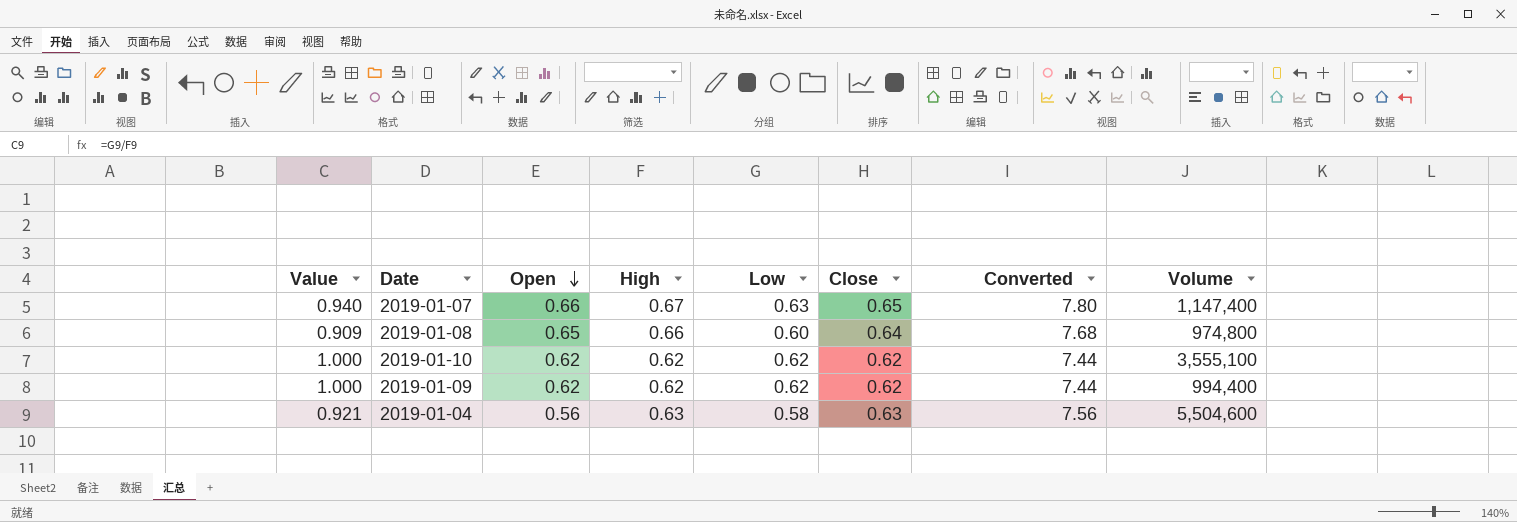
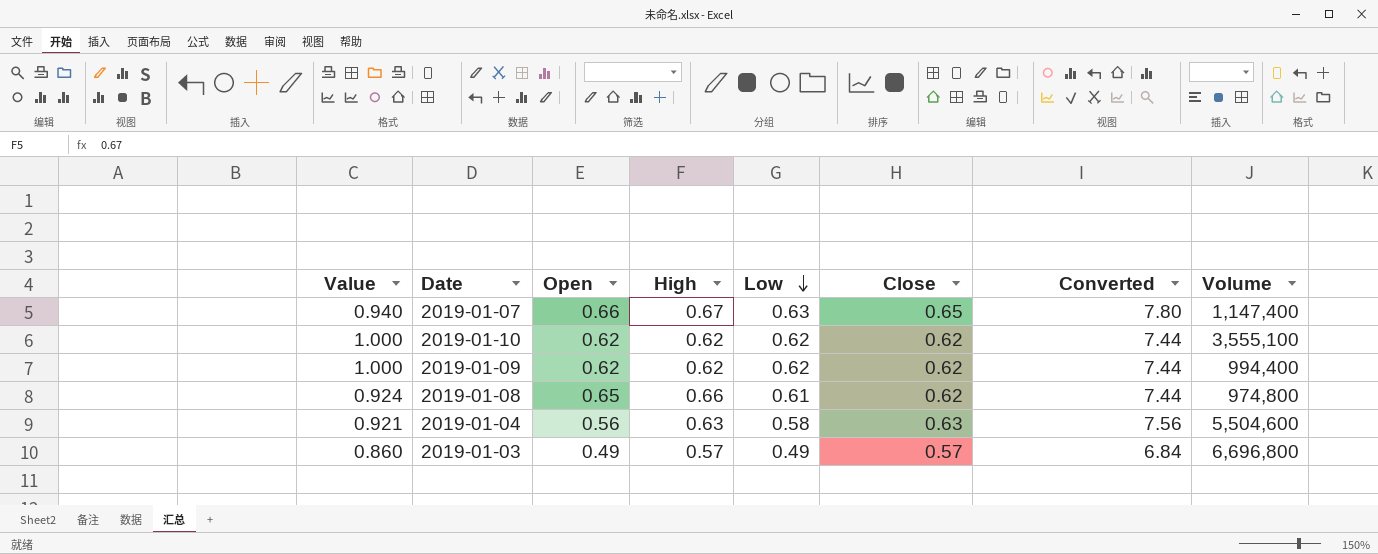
row order: Open descending -> Low descending
2019-01-08 | Value: 0.909 -> 0.924
2019-01-08 | Low: 0.60 -> 0.61
2019-01-08 | Close: 0.64 -> 0.62
2019-01-08 | Converted: 7.68 -> 7.44
row 2019-01-03: none -> 0.860 | 0.49 | 0.57 | 0.49 | 0.57 | 6.84 | 6,696,800

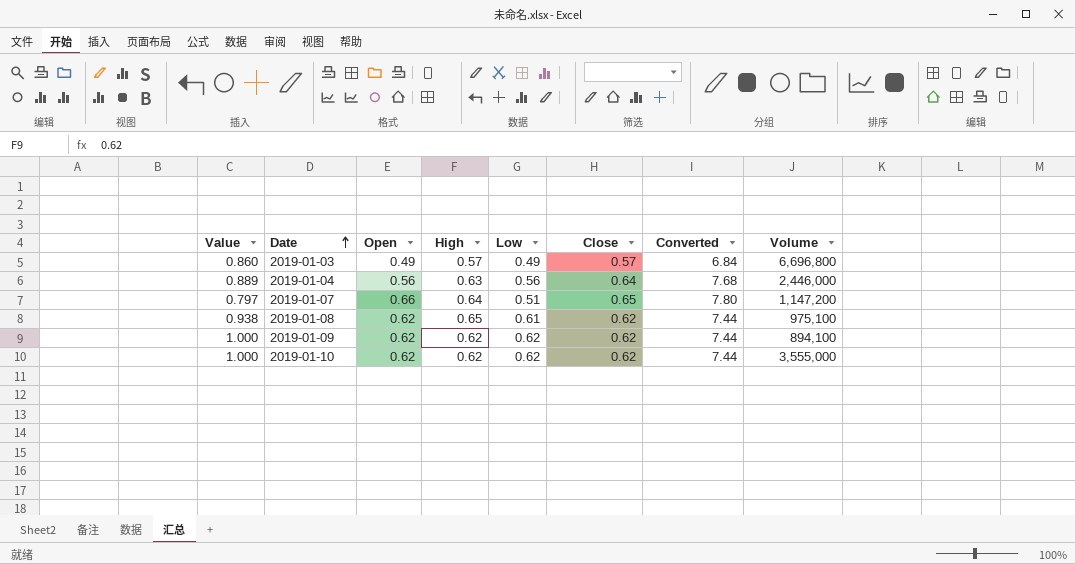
row order: Low descending -> Date ascending
2019-01-04 | Value: 0.921 -> 0.889
2019-01-04 | Low: 0.58 -> 0.56
2019-01-04 | Close: 0.63 -> 0.64
2019-01-04 | Converted: 7.56 -> 7.68
2019-01-04 | Volume: 5,504,600 -> 2,446,000
2019-01-07 | Value: 0.940 -> 0.797
2019-01-07 | High: 0.67 -> 0.64
2019-01-07 | Low: 0.63 -> 0.51
2019-01-07 | Volume: 1,147,400 -> 1,147,200
2019-01-08 | Value: 0.924 -> 0.938
2019-01-08 | Open: 0.65 -> 0.62
2019-01-08 | High: 0.66 -> 0.65
2019-01-08 | Volume: 974,800 -> 975,100
2019-01-09 | Volume: 994,400 -> 894,100
2019-01-10 | Volume: 3,555,100 -> 3,555,000

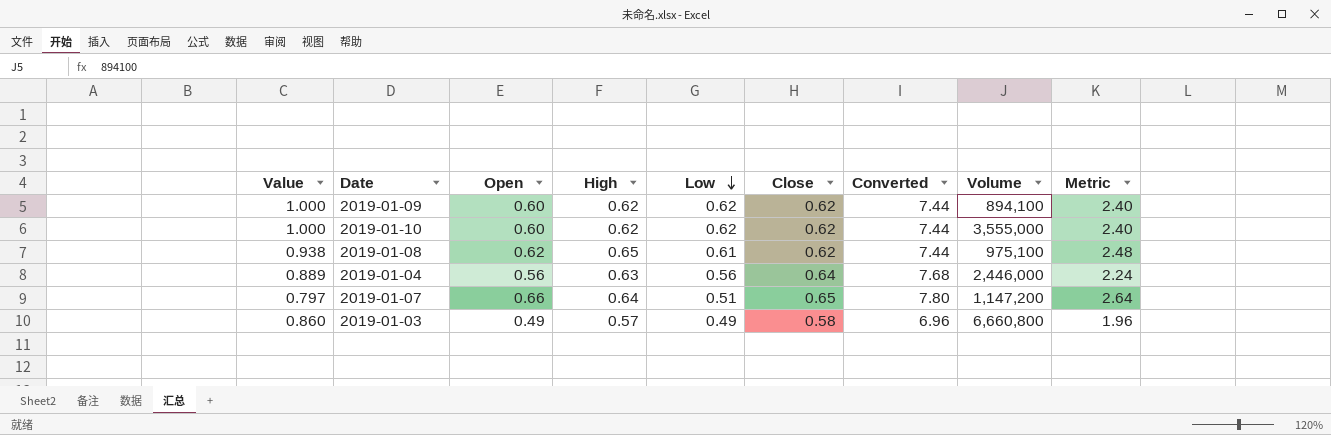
row order: Date ascending -> Low descending
column Metric | formula: none -> [Open] * 4
2019-01-09 | Open: 0.62 -> 0.60
2019-01-10 | Open: 0.62 -> 0.60
2019-01-03 | Close: 0.57 -> 0.58
2019-01-03 | Converted: 6.84 -> 6.96
2019-01-03 | Volume: 6,696,800 -> 6,660,800

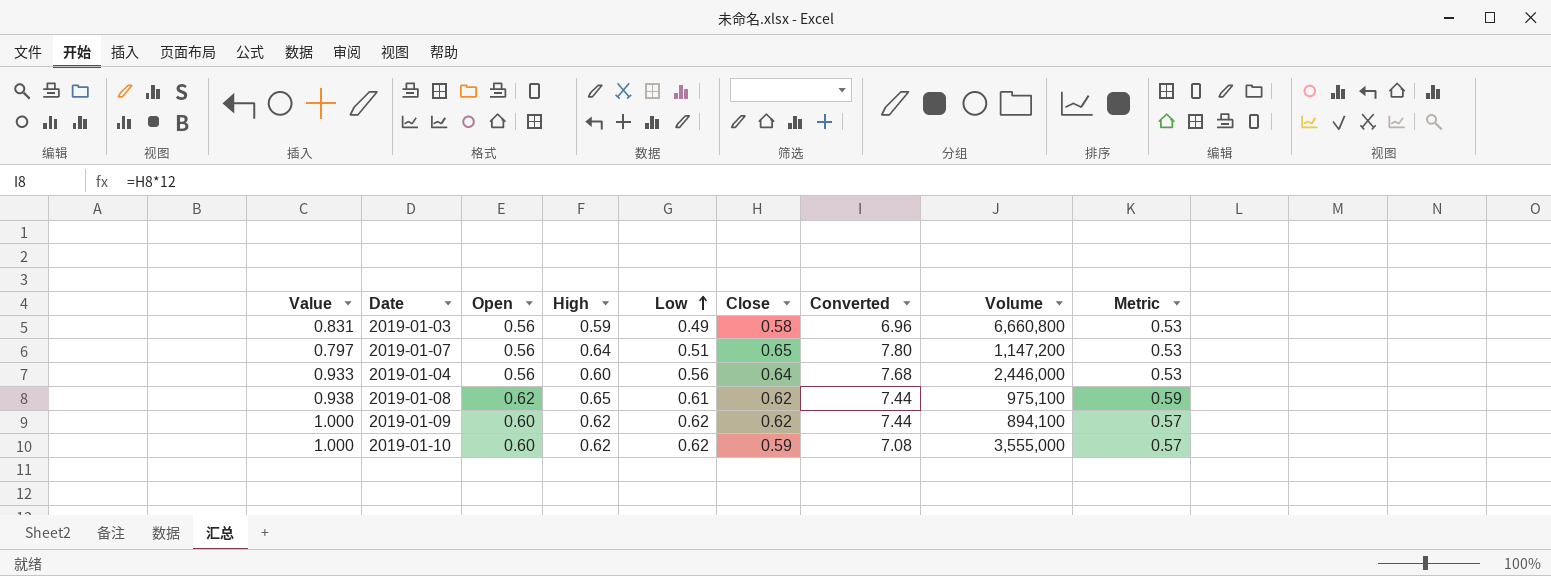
row order: Low descending -> Low ascending
column Metric | formula: [Open] * 4 -> [Open] * 0.95
2019-01-03 | Value: 0.860 -> 0.831
2019-01-03 | Open: 0.49 -> 0.56
2019-01-03 | High: 0.57 -> 0.59
2019-01-07 | Open: 0.66 -> 0.56
2019-01-04 | Value: 0.889 -> 0.933
2019-01-04 | High: 0.63 -> 0.60
2019-01-10 | Close: 0.62 -> 0.59
2019-01-10 | Converted: 7.44 -> 7.08

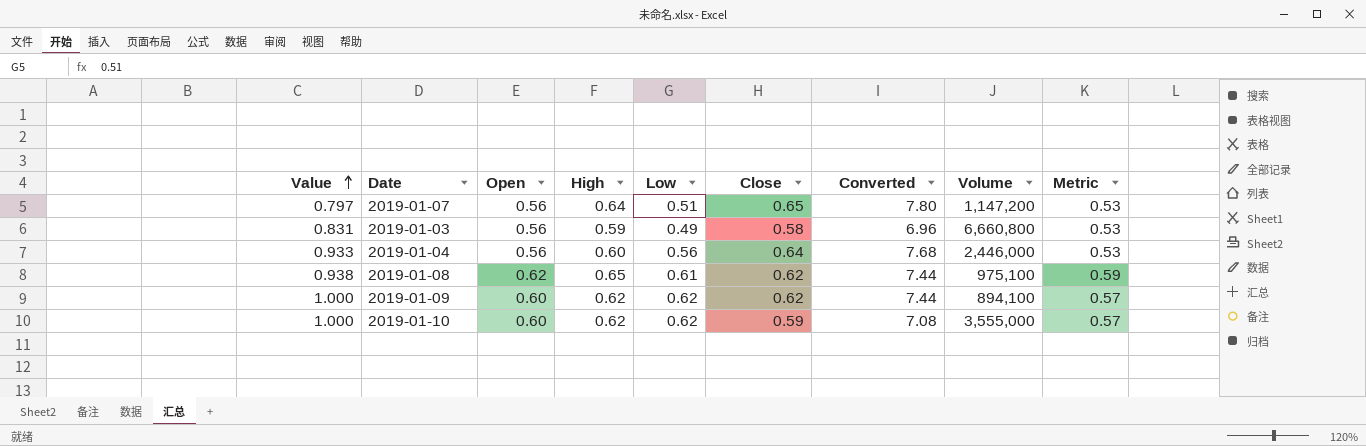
row order: Low ascending -> Value ascending

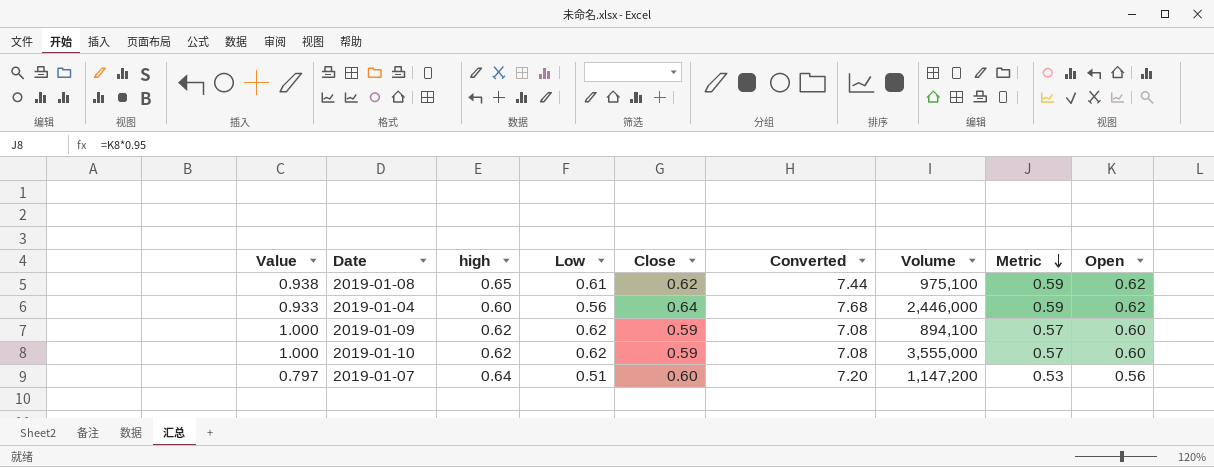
row order: Value ascending -> Metric descending
column name: High -> high
column Open | position: 3 -> 9
row 2019-01-03: 0.831 | 0.56 | 0.59 | 0.49 | 0.58 | 6.96 | 6,660,800 | 0.53 -> none
2019-01-04 | Metric: 0.53 -> 0.59
2019-01-04 | Open: 0.56 -> 0.62
2019-01-09 | Close: 0.62 -> 0.59
2019-01-09 | Converted: 7.44 -> 7.08
2019-01-07 | Close: 0.65 -> 0.60
2019-01-07 | Converted: 7.80 -> 7.20

